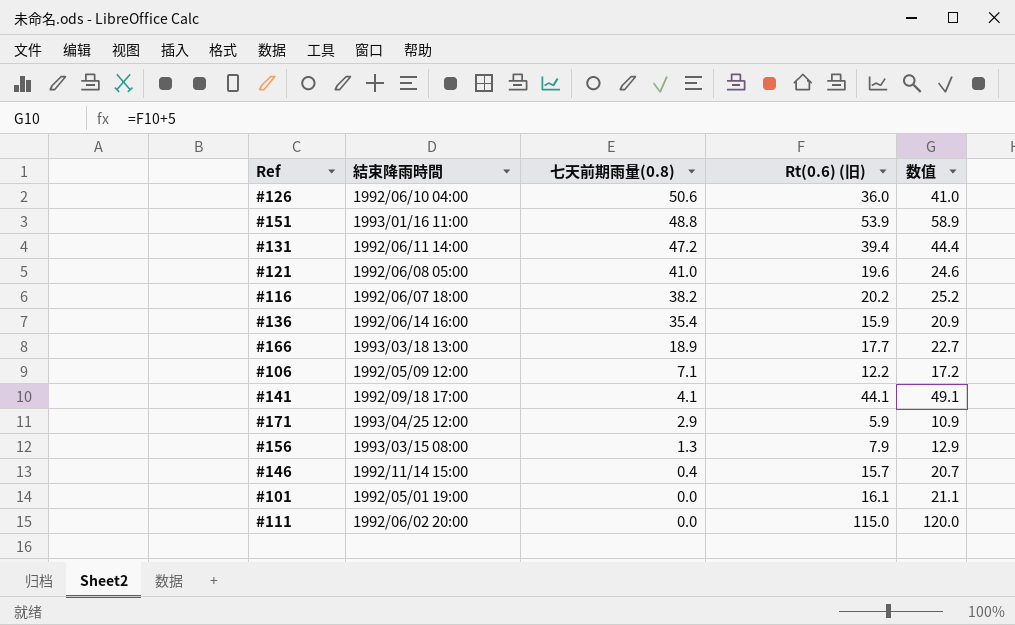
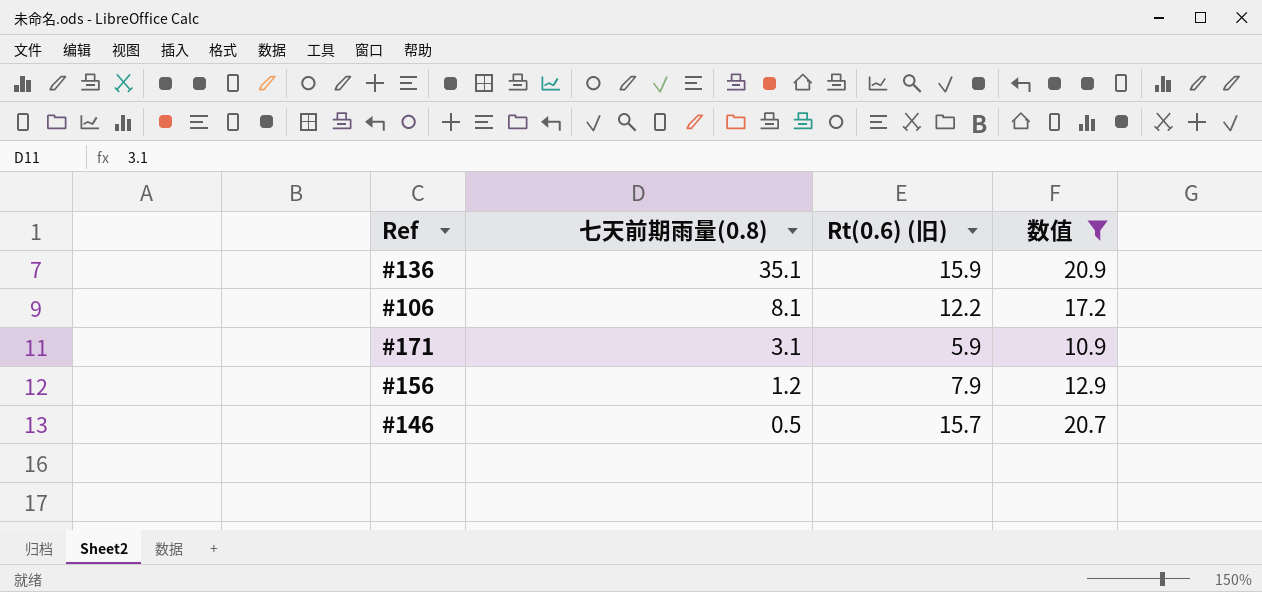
filter: none -> 数值 <= 20.9
column 結束降雨時間 | position: 2 -> none
#136 | 七天前期雨量(0.8): 35.4 -> 35.1
#106 | 七天前期雨量(0.8): 7.1 -> 8.1
#171 | 七天前期雨量(0.8): 2.9 -> 3.1
#156 | 七天前期雨量(0.8): 1.3 -> 1.2
#146 | 七天前期雨量(0.8): 0.4 -> 0.5

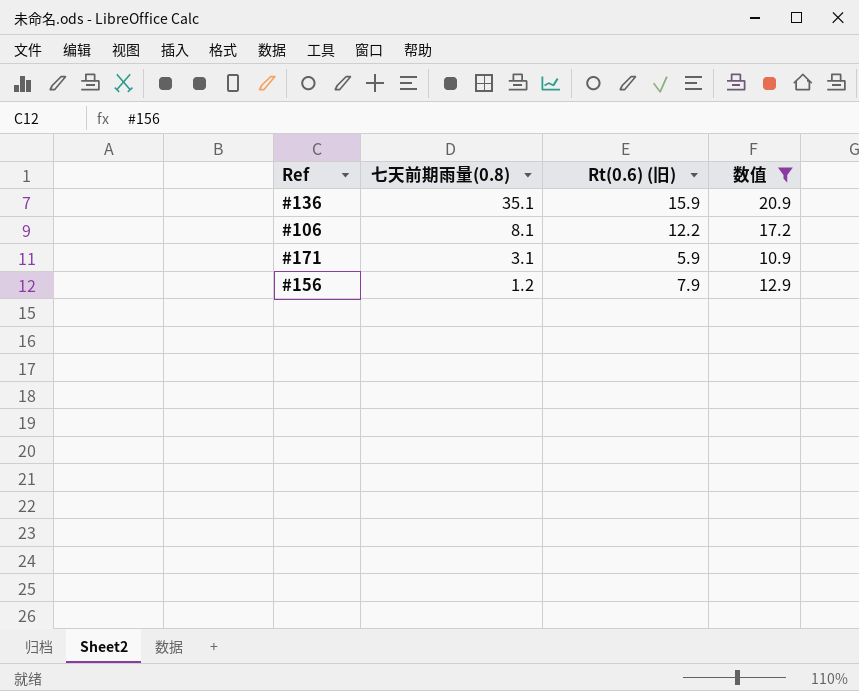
row #146: 0.5 | 15.7 | 20.7 -> none

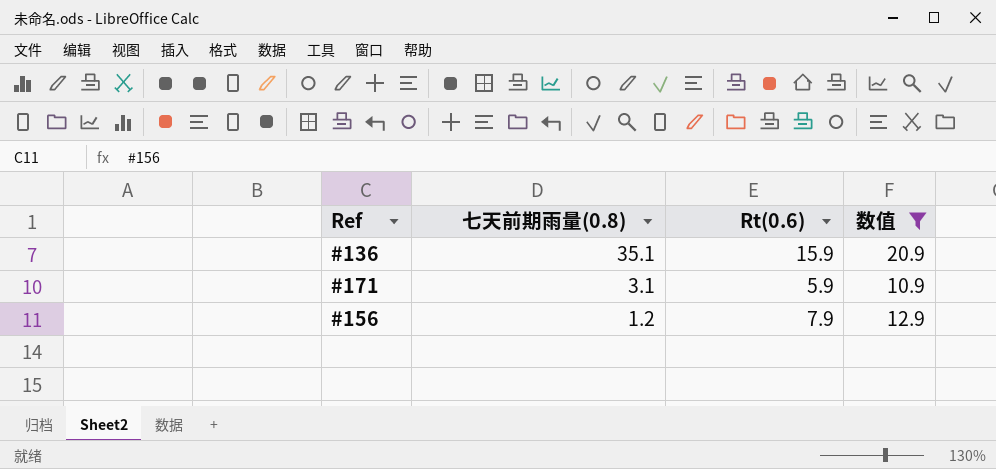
column name: Rt(0.6) (旧) -> Rt(0.6)
row #106: 8.1 | 12.2 | 17.2 -> none

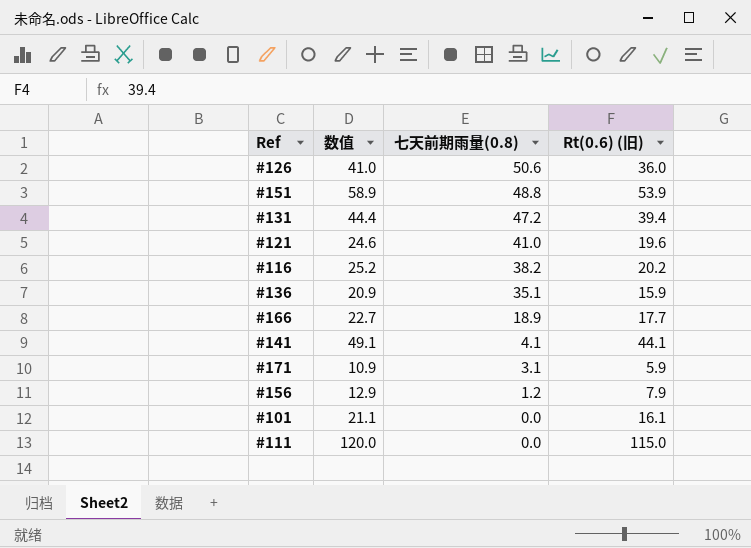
filter: 数值 <= 20.9 -> none
column 数值 | position: 4 -> 2
column name: Rt(0.6) -> Rt(0.6) (旧)

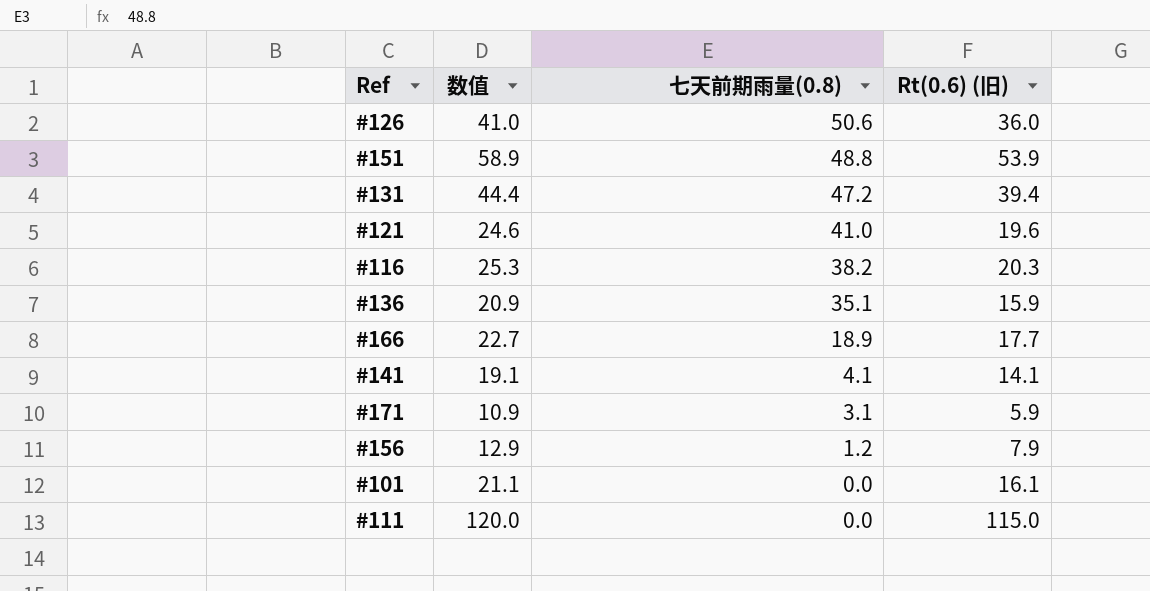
#116 | 数值: 25.2 -> 25.3
#116 | Rt(0.6) (旧): 20.2 -> 20.3
#141 | 数值: 49.1 -> 19.1
#141 | Rt(0.6) (旧): 44.1 -> 14.1

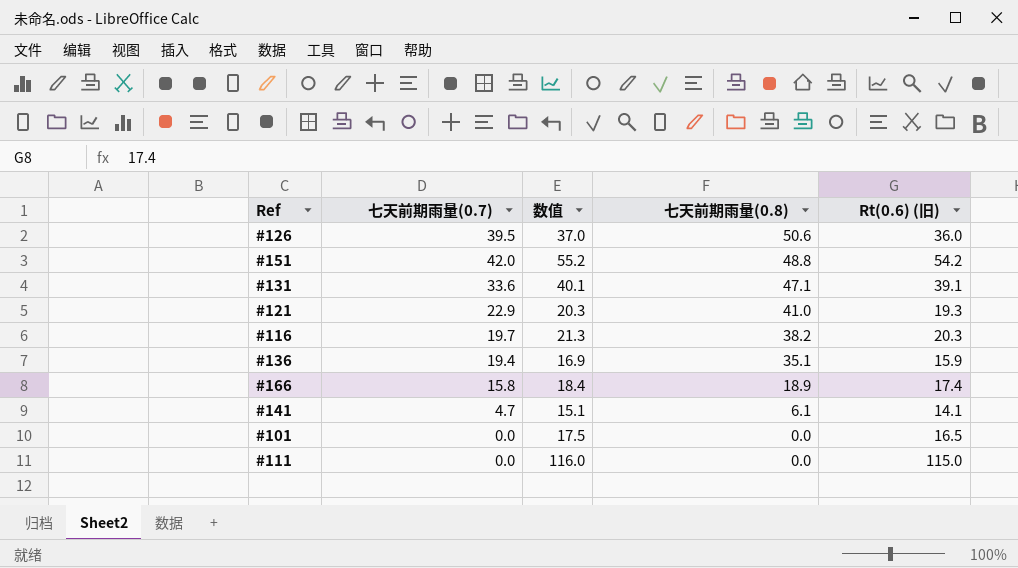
column 七天前期雨量(0.7) | position: none -> 2
column 数值 | formula: [Rt(0.6) (旧)] + 5 -> [Rt(0.6) (旧)] + 1
row #171: 10.9 | 3.1 | 5.9 -> none
row #156: 12.9 | 1.2 | 7.9 -> none
#151 | Rt(0.6) (旧): 53.9 -> 54.2
#131 | 七天前期雨量(0.8): 47.2 -> 47.1
#131 | Rt(0.6) (旧): 39.4 -> 39.1
#121 | Rt(0.6) (旧): 19.6 -> 19.3
#166 | Rt(0.6) (旧): 17.7 -> 17.4
#141 | 七天前期雨量(0.8): 4.1 -> 6.1
#101 | Rt(0.6) (旧): 16.1 -> 16.5

